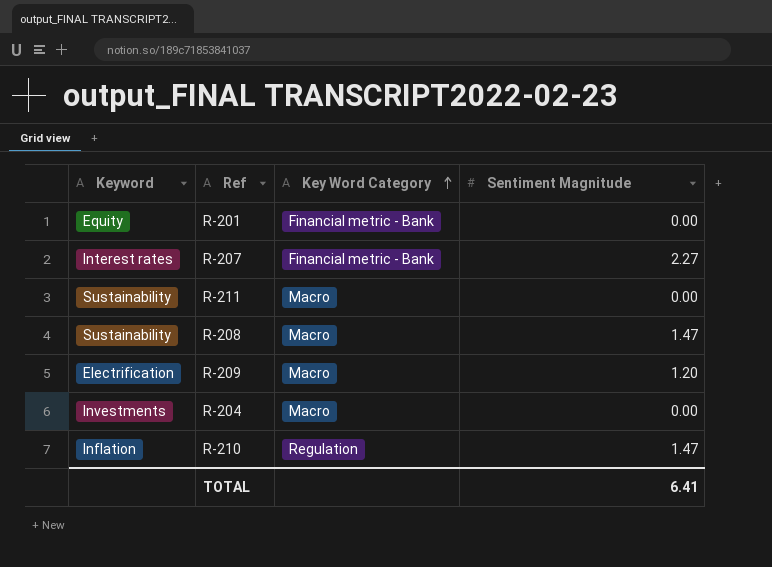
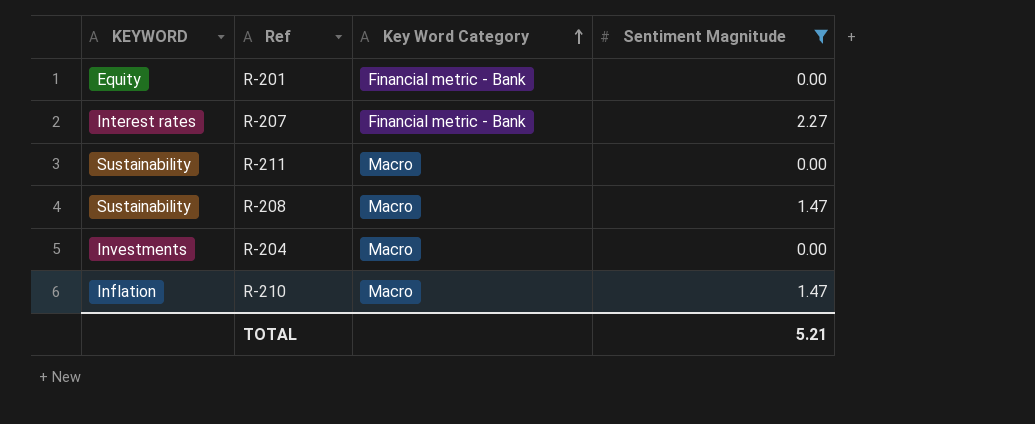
filter: none -> Sentiment Magnitude != 1.20
column name: Keyword -> KEYWORD
R-210 | Key Word Category: Regulation -> Macro
TOTAL | Sentiment Magnitude: 6.41 -> 5.21

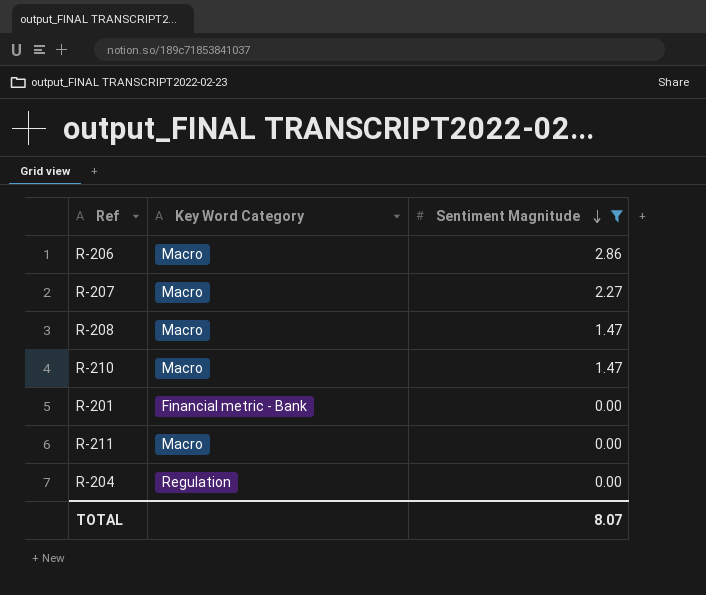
row order: Key Word Category ascending -> Sentiment Magnitude descending
column KEYWORD | position: 1 -> none
row R-206: none -> Macro | 2.86
R-207 | Key Word Category: Financial metric - Bank -> Macro
R-204 | Key Word Category: Macro -> Regulation
TOTAL | Sentiment Magnitude: 5.21 -> 8.07

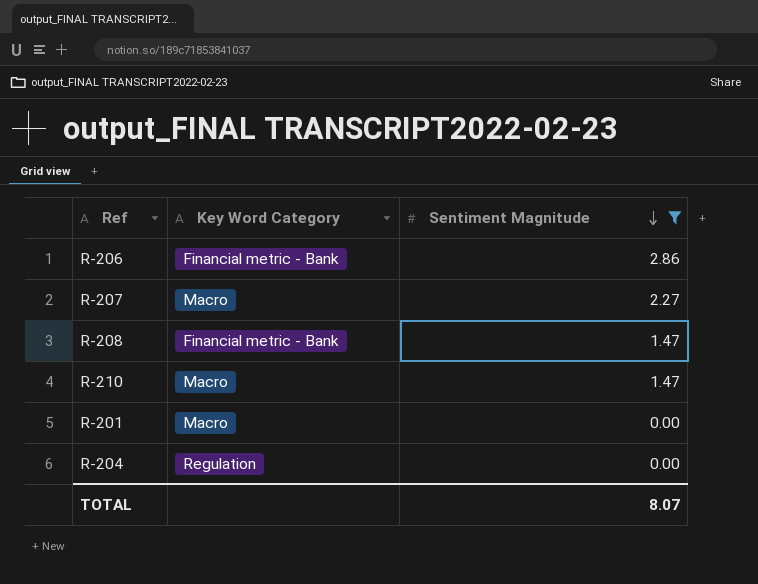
row R-211: Macro | 0.00 -> none
R-206 | Key Word Category: Macro -> Financial metric - Bank
R-208 | Key Word Category: Macro -> Financial metric - Bank
R-201 | Key Word Category: Financial metric - Bank -> Macro

